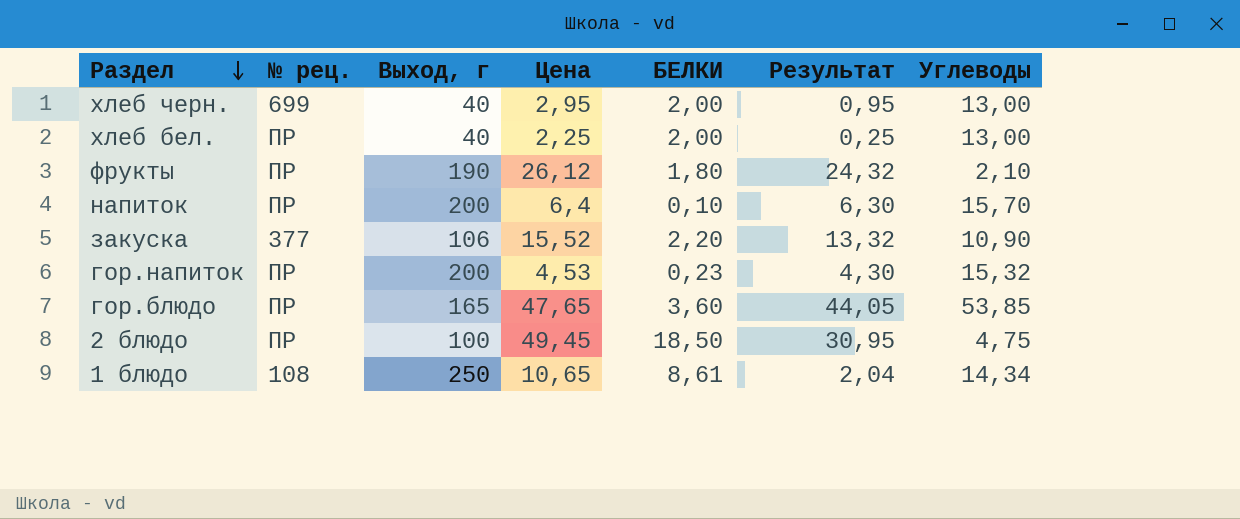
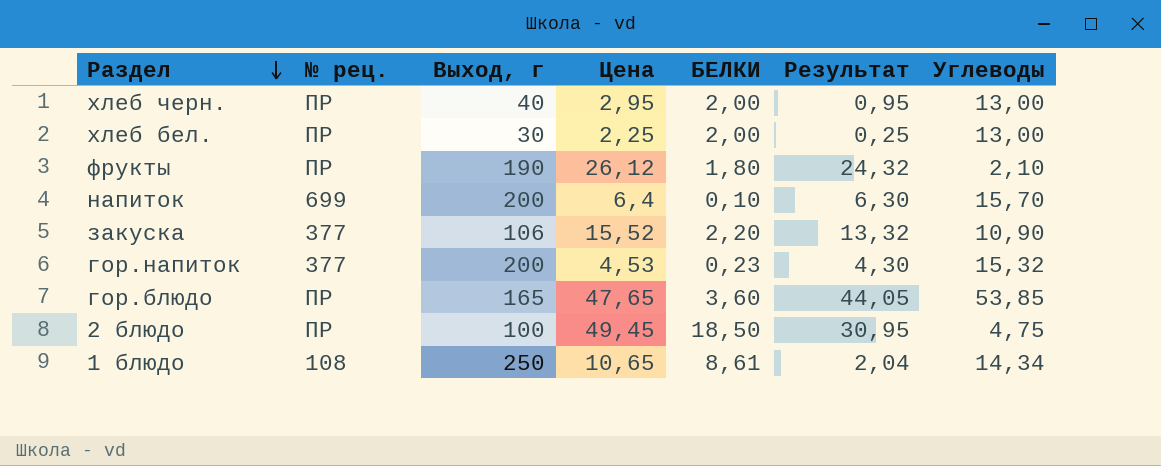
хлеб черн. | № рец.: 699 -> ПР
хлеб бел. | Выход, г: 40 -> 30
напиток | № рец.: ПР -> 699
гор.напиток | № рец.: ПР -> 377

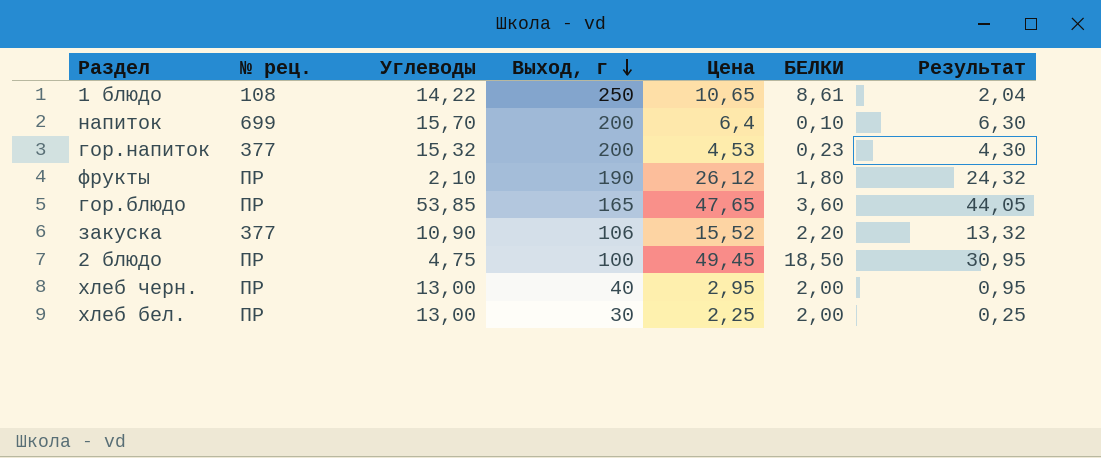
row order: Раздел descending -> Выход, г descending
column Углеводы | position: 7 -> 3
1 блюдо | Углеводы: 14,34 -> 14,22

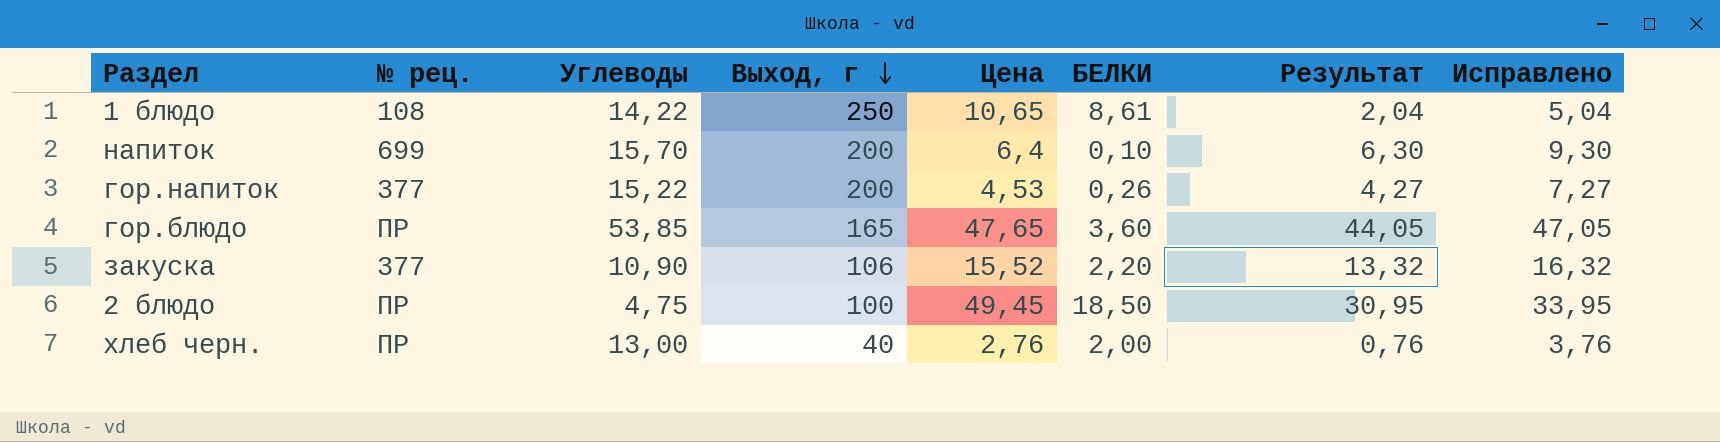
column Исправлено | formula: none -> [Результат] + 3
row фрукты: ПР | 2,10 | 190 | 26,12 | 1,80 | 24,32 -> none
row хлеб бел.: ПР | 13,00 | 30 | 2,25 | 2,00 | 0,25 -> none
гор.напиток | Углеводы: 15,32 -> 15,22
гор.напиток | БЕЛКИ: 0,23 -> 0,26
гор.напиток | Результат: 4,30 -> 4,27
хлеб черн. | Цена: 2,95 -> 2,76
хлеб черн. | Результат: 0,95 -> 0,76

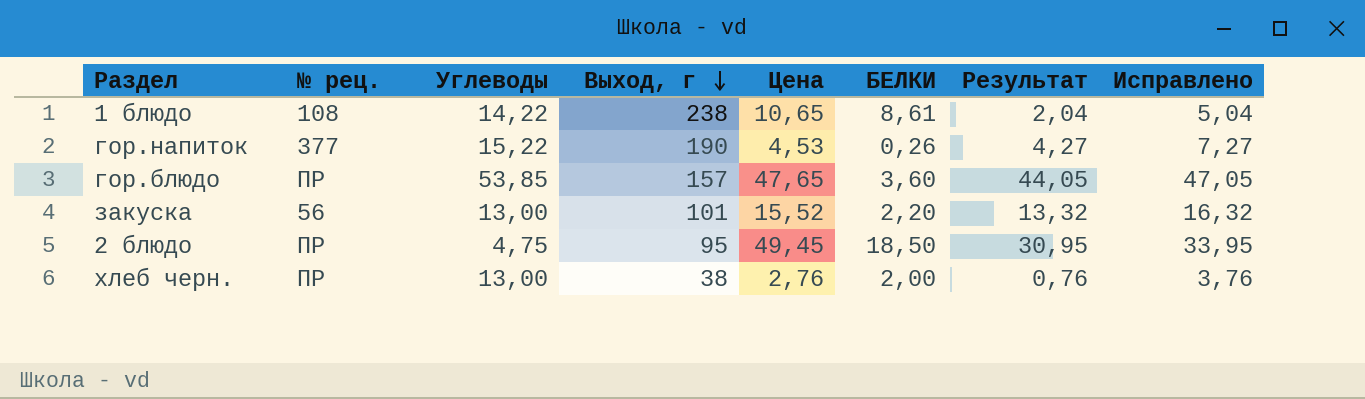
row напиток: 699 | 15,70 | 200 | 6,4 | 0,10 | 6,30 | 9,30 -> none
1 блюдо | Выход, г: 250 -> 238
гор.напиток | Выход, г: 200 -> 190
гор.блюдо | Выход, г: 165 -> 157
закуска | № рец.: 377 -> 56
закуска | Углеводы: 10,90 -> 13,00
закуска | Выход, г: 106 -> 101
2 блюдо | Выход, г: 100 -> 95
хлеб черн. | Выход, г: 40 -> 38

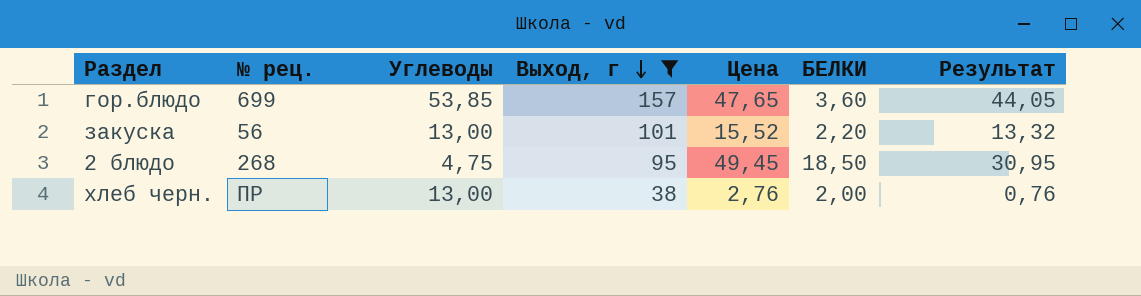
filter: none -> Выход, г <= 157
column Исправлено | formula: [Результат] + 3 -> none
гор.блюдо | № рец.: ПР -> 699
2 блюдо | № рец.: ПР -> 268

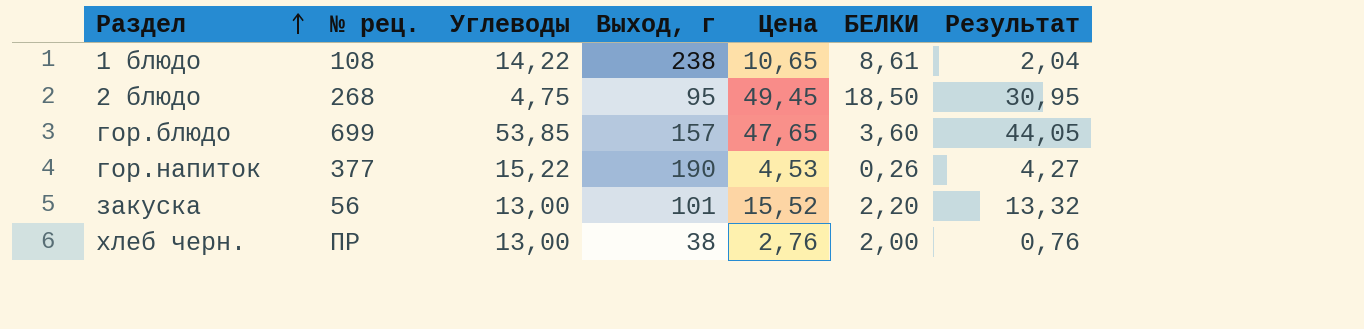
filter: Выход, г <= 157 -> none
row order: Выход, г descending -> Раздел ascending

